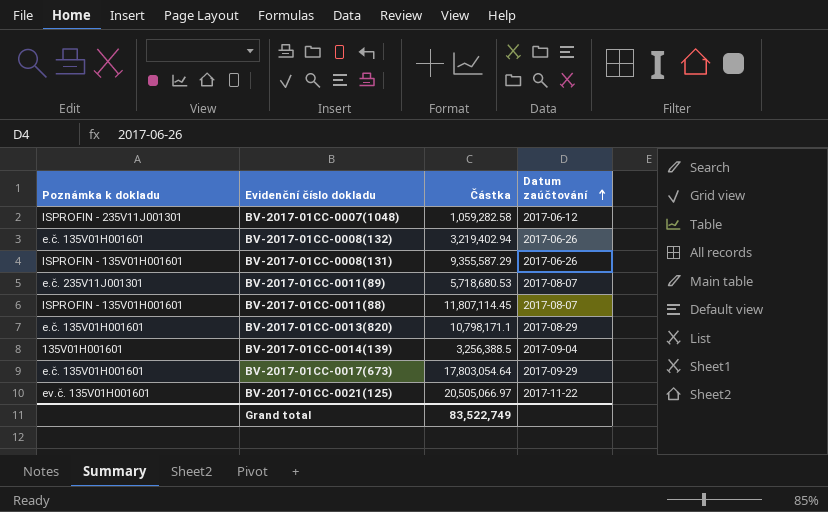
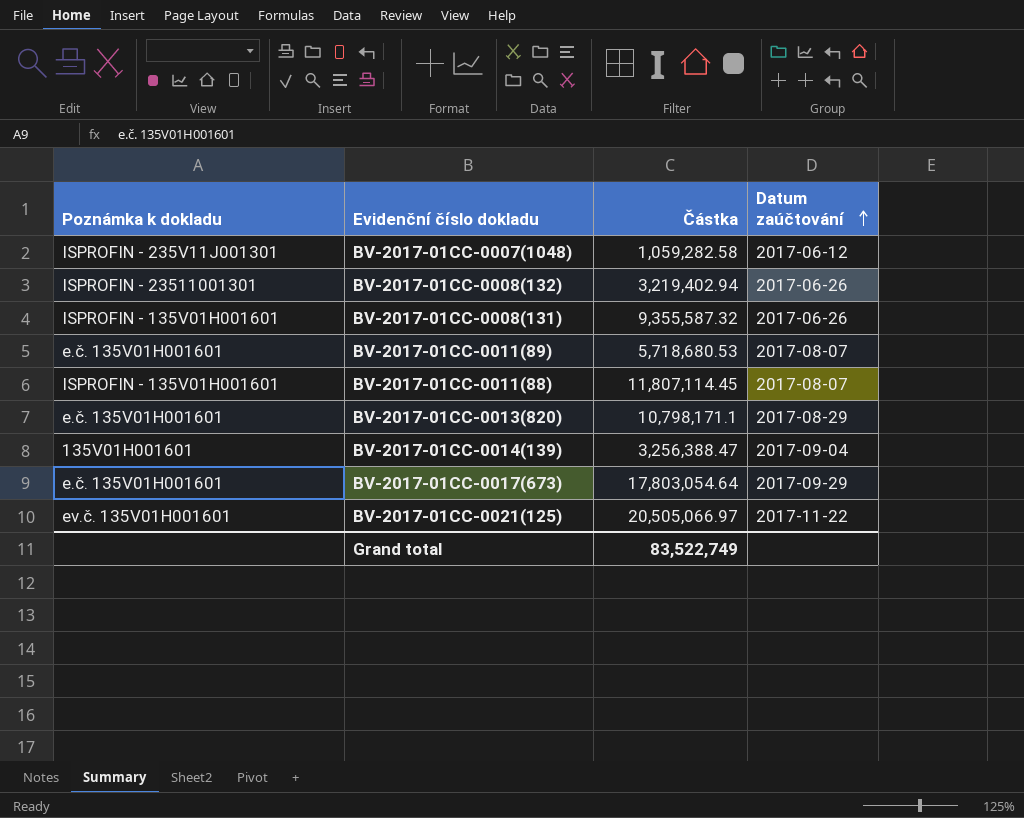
BV-2017-01CC-0008(132) | Poznámka k dokladu: e.č. 135V01H001601 -> ISPROFIN - 23511001301
BV-2017-01CC-0008(131) | Částka: 9,355,587.29 -> 9,355,587.32
BV-2017-01CC-0011(89) | Poznámka k dokladu: e.č. 235V11J001301 -> e.č. 135V01H001601
BV-2017-01CC-0014(139) | Částka: 3,256,388.5 -> 3,256,388.47

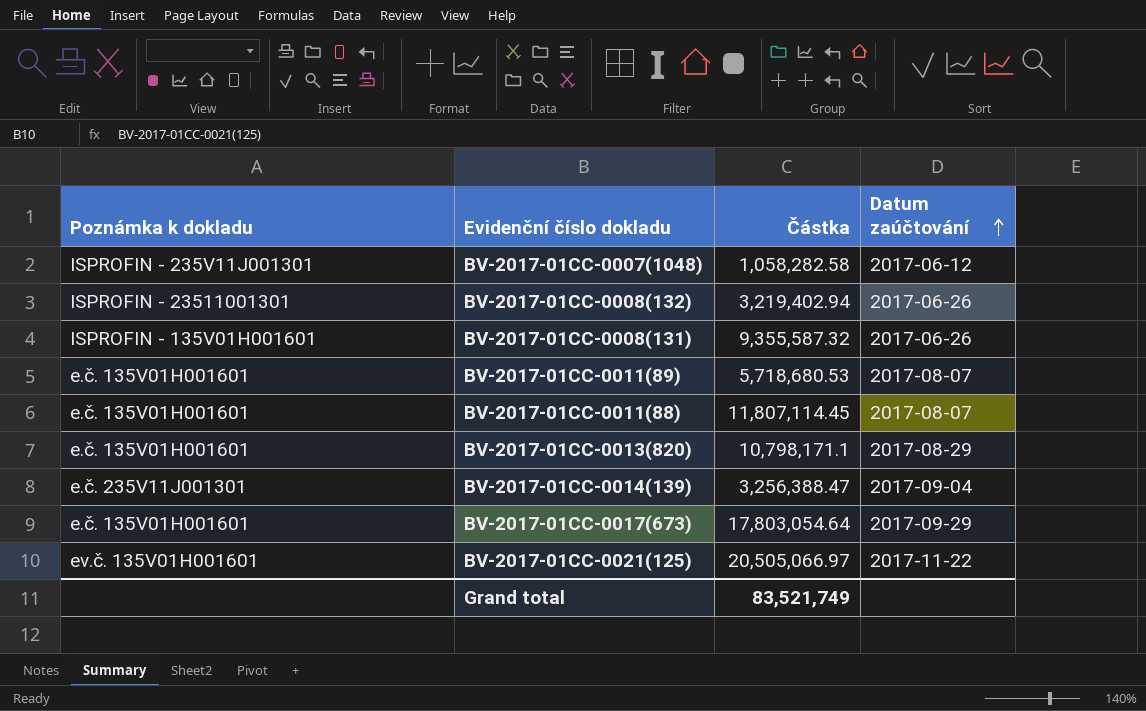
BV-2017-01CC-0007(1048) | Částka: 1,059,282.58 -> 1,058,282.58
BV-2017-01CC-0011(88) | Poznámka k dokladu: ISPROFIN - 135V01H001601 -> e.č. 135V01H001601
BV-2017-01CC-0014(139) | Poznámka k dokladu: 135V01H001601 -> e.č. 235V11J001301
Grand total | Částka: 83,522,749 -> 83,521,749

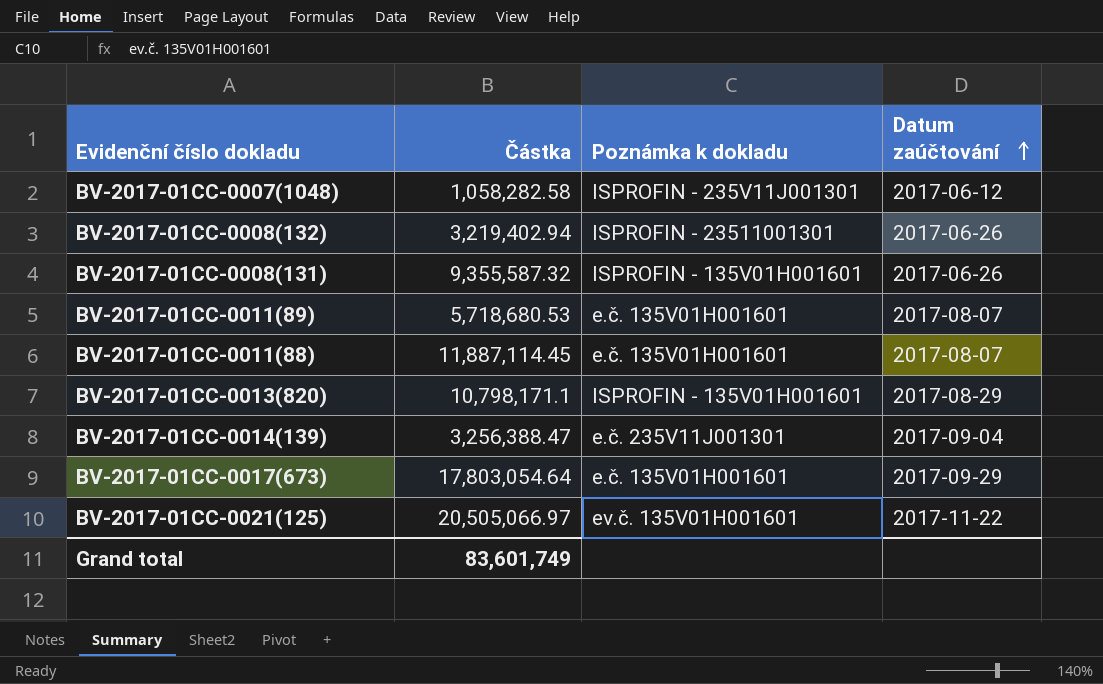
column Poznámka k dokladu | position: 1 -> 3
BV-2017-01CC-0011(88) | Částka: 11,807,114.45 -> 11,887,114.45
BV-2017-01CC-0013(820) | Poznámka k dokladu: e.č. 135V01H001601 -> ISPROFIN - 135V01H001601
Grand total | Částka: 83,521,749 -> 83,601,749

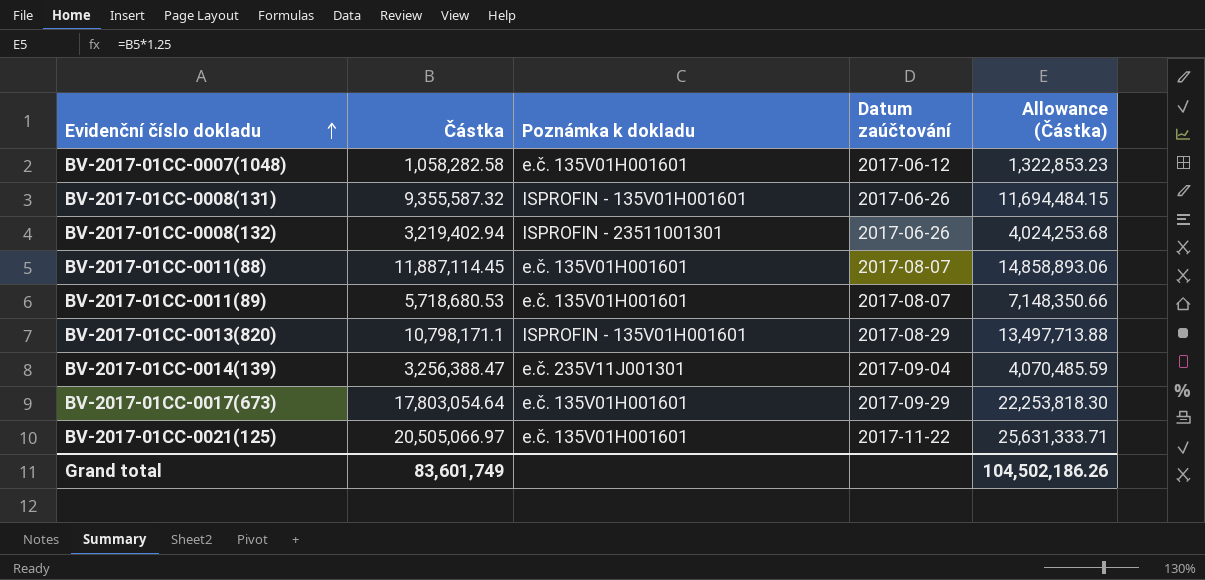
row order: Datum zaúčtování ascending -> Evidenční číslo dokladu ascending
column Allowance (Částka) | formula: none -> [Částka] * 1.25
BV-2017-01CC-0007(1048) | Poznámka k dokladu: ISPROFIN - 235V11J001301 -> e.č. 135V01H001601
BV-2017-01CC-0021(125) | Poznámka k dokladu: ev.č. 135V01H001601 -> e.č. 135V01H001601

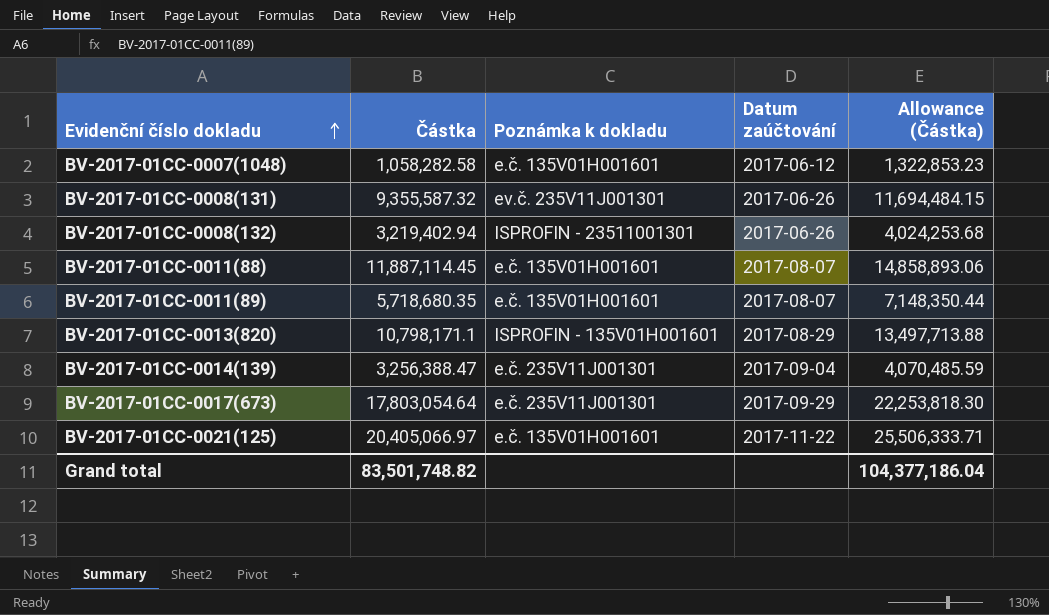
BV-2017-01CC-0008(131) | Poznámka k dokladu: ISPROFIN - 135V01H001601 -> ev.č. 235V11J001301
BV-2017-01CC-0011(89) | Částka: 5,718,680.53 -> 5,718,680.35
BV-2017-01CC-0011(89) | Allowance (Částka): 7,148,350.66 -> 7,148,350.44
BV-2017-01CC-0017(673) | Poznámka k dokladu: e.č. 135V01H001601 -> e.č. 235V11J001301
BV-2017-01CC-0021(125) | Částka: 20,505,066.97 -> 20,405,066.97
BV-2017-01CC-0021(125) | Allowance (Částka): 25,631,333.71 -> 25,506,333.71
Grand total | Částka: 83,601,749 -> 83,501,748.82
Grand total | Allowance (Částka): 104,502,186.26 -> 104,377,186.04

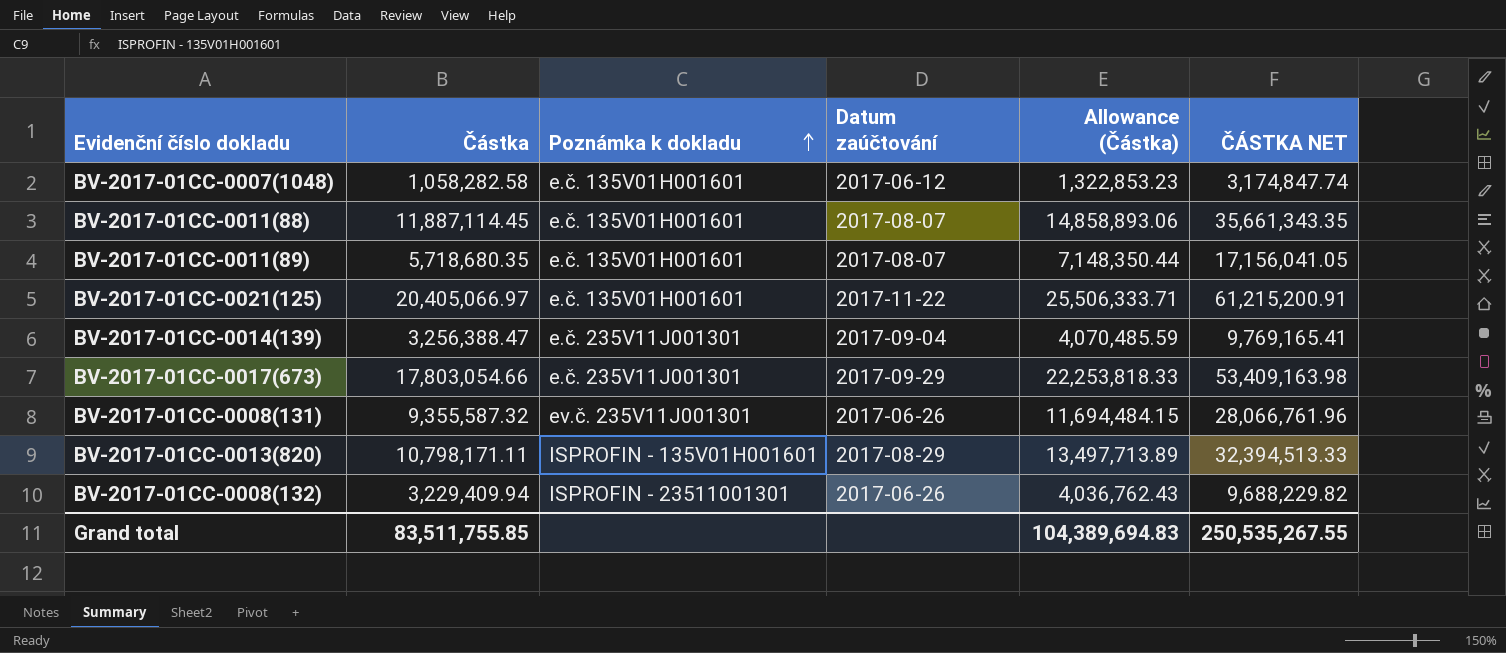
row order: Evidenční číslo dokladu ascending -> Poznámka k dokladu ascending
column ČÁSTKA NET | formula: none -> [Částka] * 3
BV-2017-01CC-0017(673) | Částka: 17,803,054.64 -> 17,803,054.66
BV-2017-01CC-0017(673) | Allowance (Částka): 22,253,818.30 -> 22,253,818.33
BV-2017-01CC-0013(820) | Částka: 10,798,171.1 -> 10,798,171.11
BV-2017-01CC-0013(820) | Allowance (Částka): 13,497,713.88 -> 13,497,713.89
BV-2017-01CC-0008(132) | Částka: 3,219,402.94 -> 3,229,409.94
BV-2017-01CC-0008(132) | Allowance (Částka): 4,024,253.68 -> 4,036,762.43
Grand total | Částka: 83,501,748.82 -> 83,511,755.85
Grand total | Allowance (Částka): 104,377,186.04 -> 104,389,694.83

